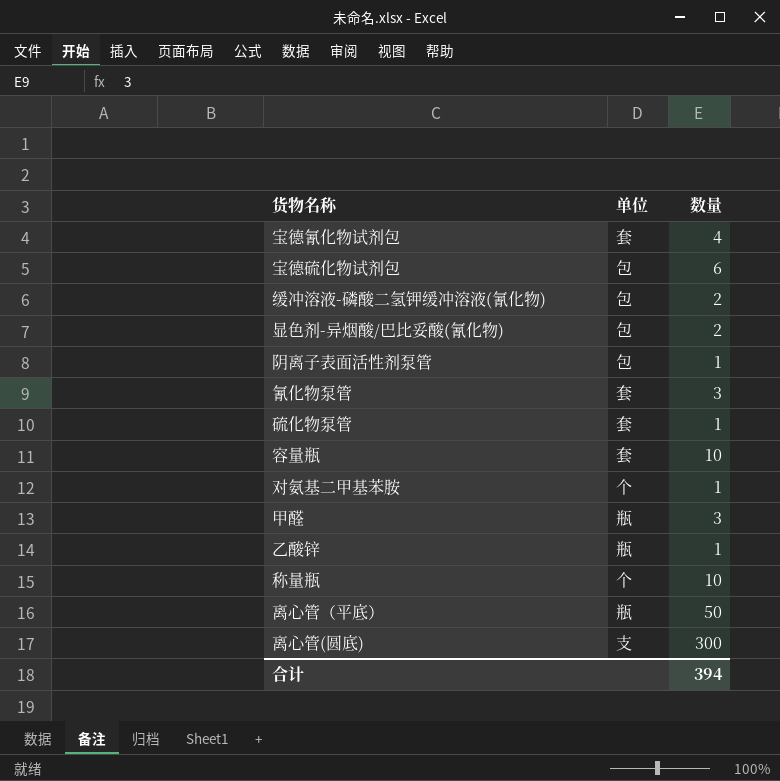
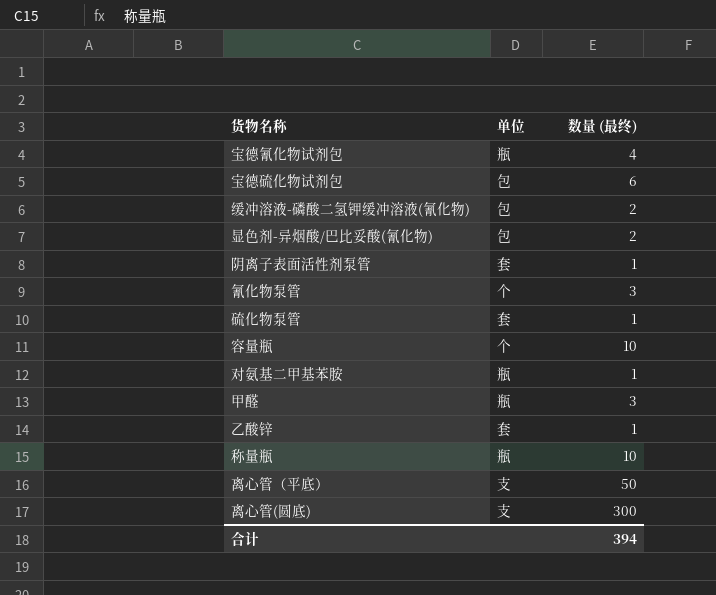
column name: 数量 -> 数量 (最终)
宝德氰化物试剂包 | 单位: 套 -> 瓶
阴离子表面活性剂泵管 | 单位: 包 -> 套
氰化物泵管 | 单位: 套 -> 个
容量瓶 | 单位: 套 -> 个
对氨基二甲基苯胺 | 单位: 个 -> 瓶
乙酸锌 | 单位: 瓶 -> 套
称量瓶 | 单位: 个 -> 瓶
离心管（平底） | 单位: 瓶 -> 支

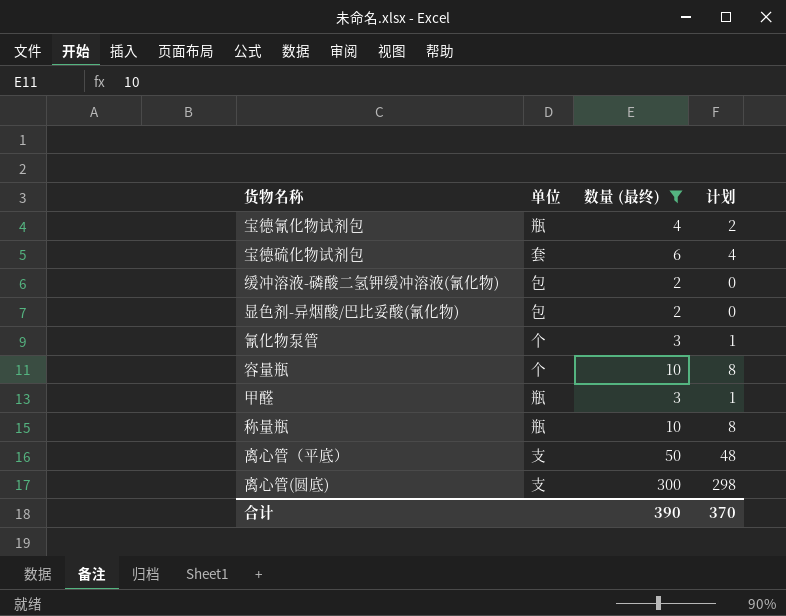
filter: none -> 数量 (最终) != 1
column 计划 | formula: none -> [数量 (最终)] - 2
宝德硫化物试剂包 | 单位: 包 -> 套
合计 | 数量 (最终): 394 -> 390

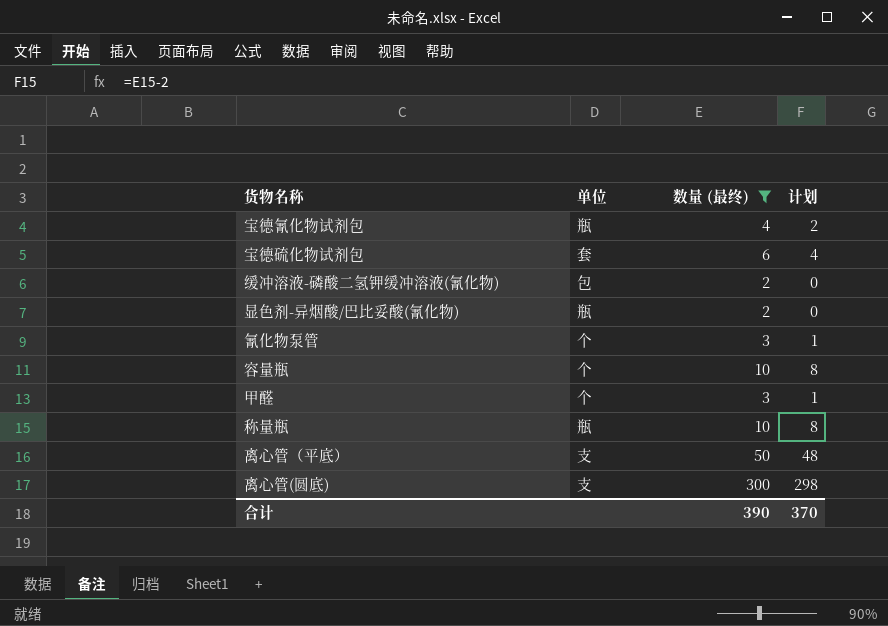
显色剂-异烟酸/巴比妥酸(氰化物) | 单位: 包 -> 瓶
甲醛 | 单位: 瓶 -> 个

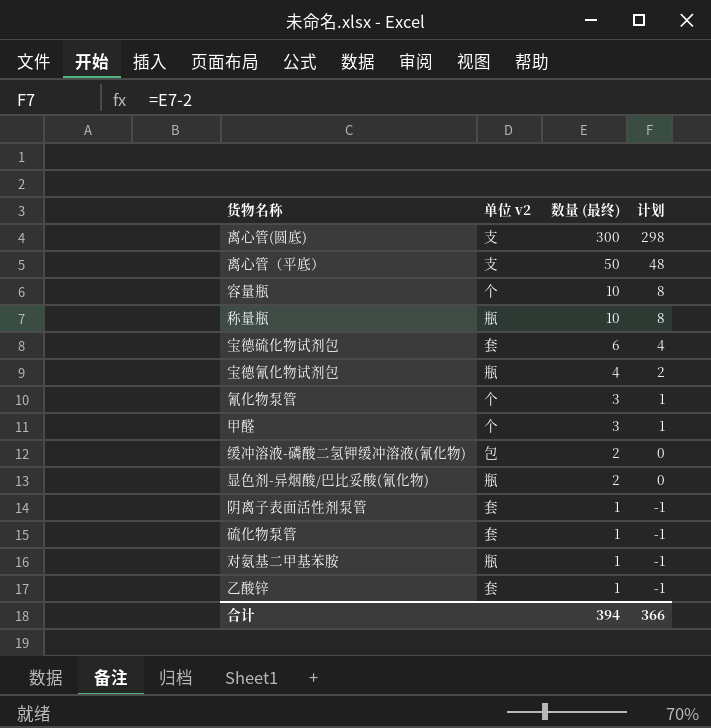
filter: 数量 (最终) != 1 -> none
row order: none -> 数量 (最终) descending
column name: 单位 -> 单位 v2
合计 | 数量 (最终): 390 -> 394
合计 | 计划: 370 -> 366

